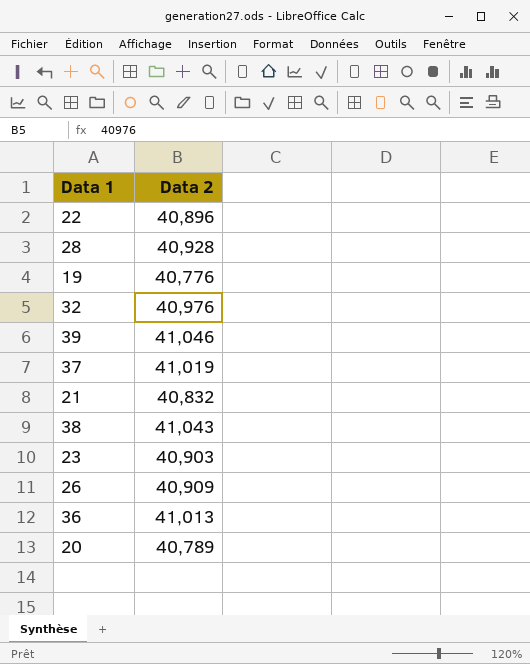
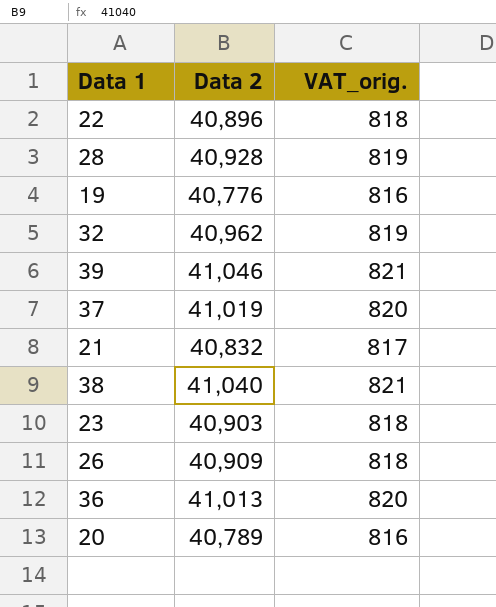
column VAT_orig. | formula: none -> [Data 2] * 0.02
32 | Data 2: 40,976 -> 40,962
38 | Data 2: 41,043 -> 41,040

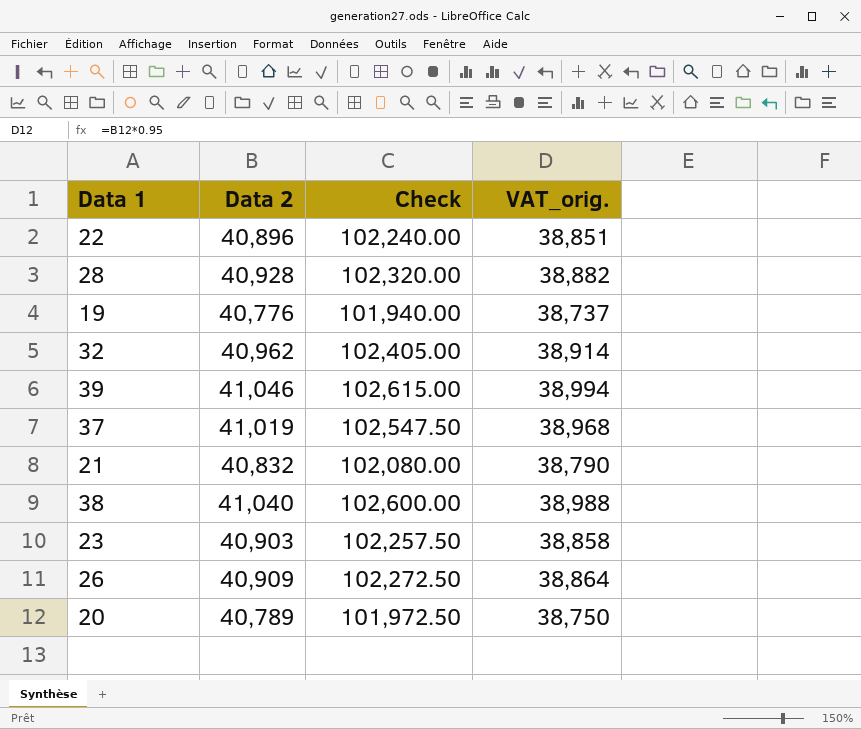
column Check | formula: none -> [Data 2] * 2.5
column VAT_orig. | formula: [Data 2] * 0.02 -> [Data 2] * 0.95
row 36: 41,013 | 820 -> none

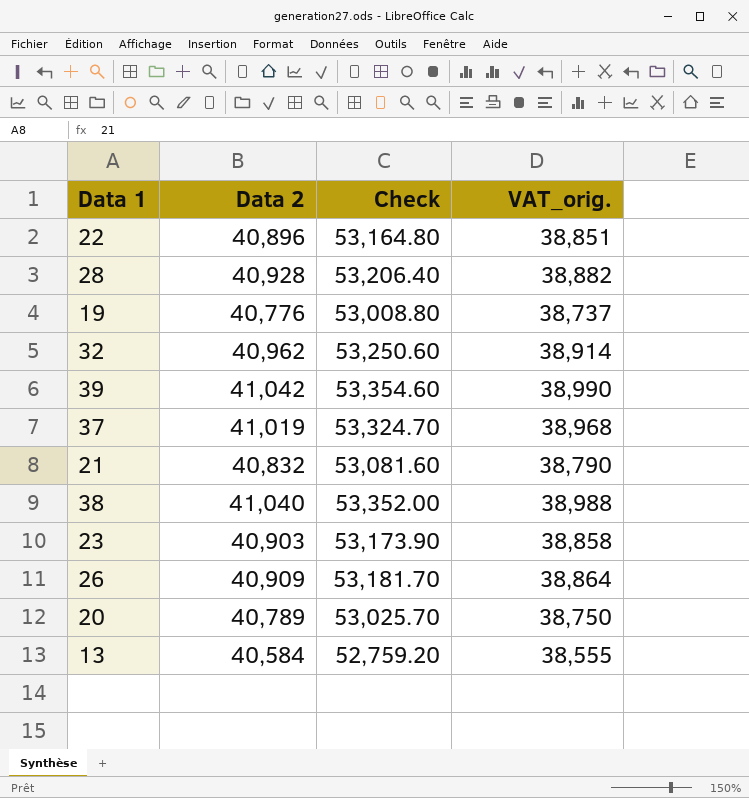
column Check | formula: [Data 2] * 2.5 -> [Data 2] * 1.3
39 | Data 2: 41,046 -> 41,042
39 | VAT_orig.: 38,994 -> 38,990
row 13: none -> 40,584 | 52,759.20 | 38,555

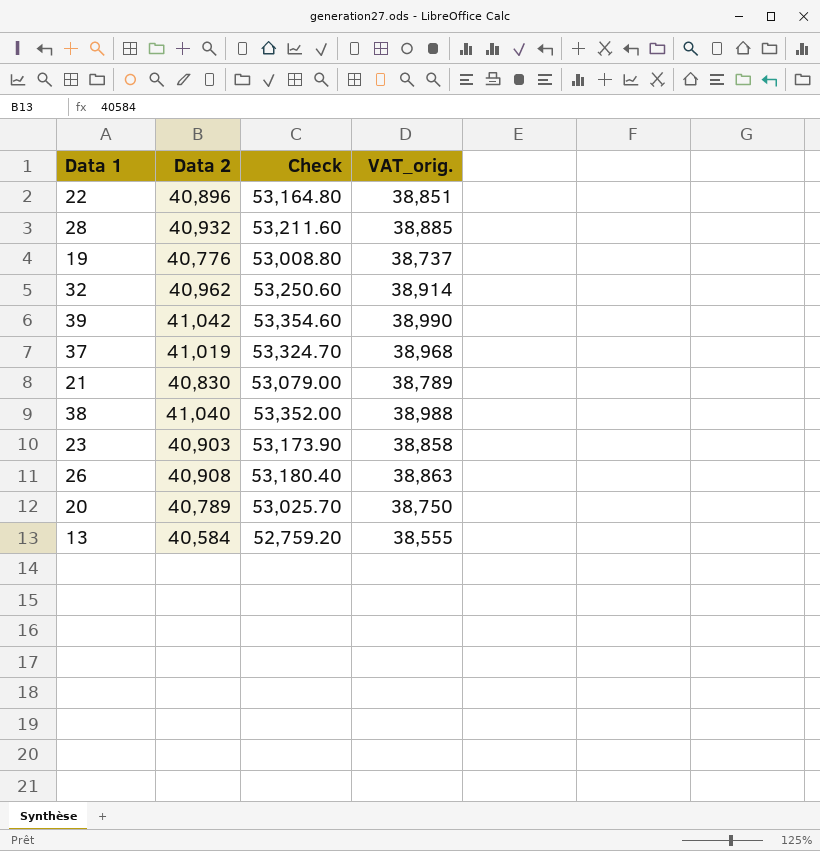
28 | Data 2: 40,928 -> 40,932
28 | Check: 53,206.40 -> 53,211.60
28 | VAT_orig.: 38,882 -> 38,885
21 | Data 2: 40,832 -> 40,830
21 | Check: 53,081.60 -> 53,079.00
21 | VAT_orig.: 38,790 -> 38,789
26 | Data 2: 40,909 -> 40,908
26 | Check: 53,181.70 -> 53,180.40
26 | VAT_orig.: 38,864 -> 38,863

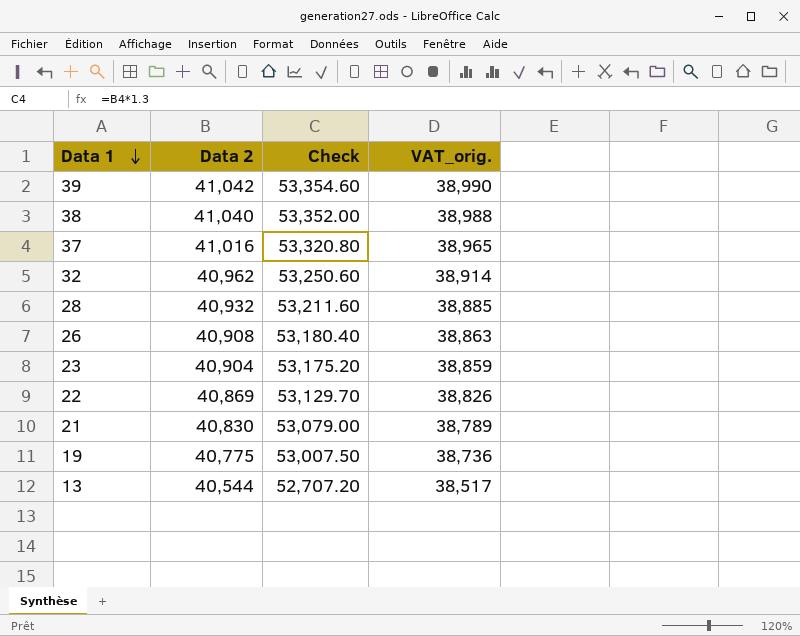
row order: none -> Data 1 descending
row 20: 40,789 | 53,025.70 | 38,750 -> none
37 | Data 2: 41,019 -> 41,016
37 | Check: 53,324.70 -> 53,320.80
37 | VAT_orig.: 38,968 -> 38,965
23 | Data 2: 40,903 -> 40,904
23 | Check: 53,173.90 -> 53,175.20
23 | VAT_orig.: 38,858 -> 38,859
22 | Data 2: 40,896 -> 40,869
22 | Check: 53,164.80 -> 53,129.70
22 | VAT_orig.: 38,851 -> 38,826
19 | Data 2: 40,776 -> 40,775
19 | Check: 53,008.80 -> 53,007.50
19 | VAT_orig.: 38,737 -> 38,736
13 | Data 2: 40,584 -> 40,544
13 | Check: 52,759.20 -> 52,707.20
13 | VAT_orig.: 38,555 -> 38,517

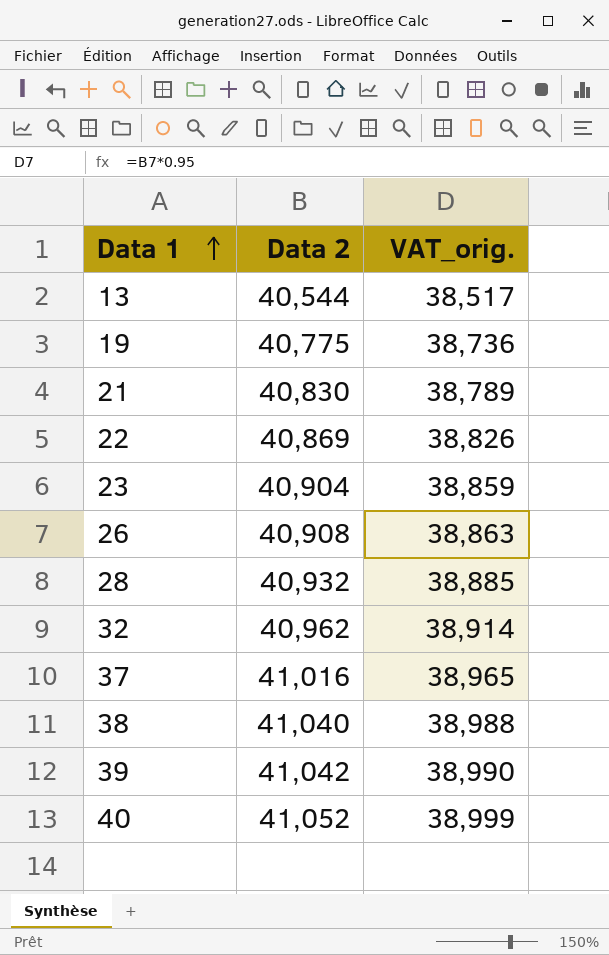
row order: Data 1 descending -> Data 1 ascending
column Check | formula: [Data 2] * 1.3 -> none
row 40: none -> 41,052 | 38,999

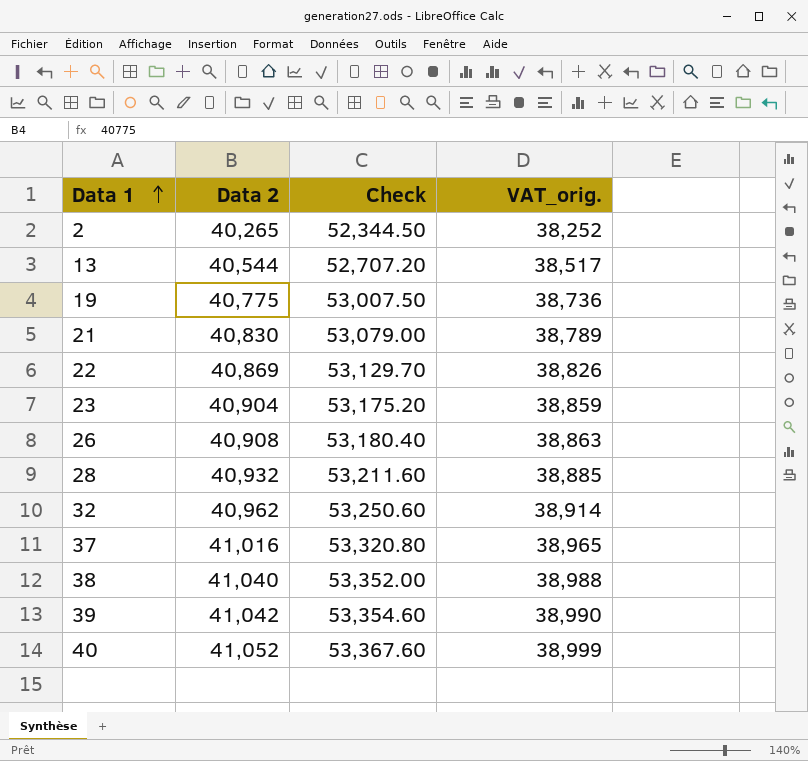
column Check | formula: none -> [Data 2] * 1.3
row 2: none -> 40,265 | 52,344.50 | 38,252

